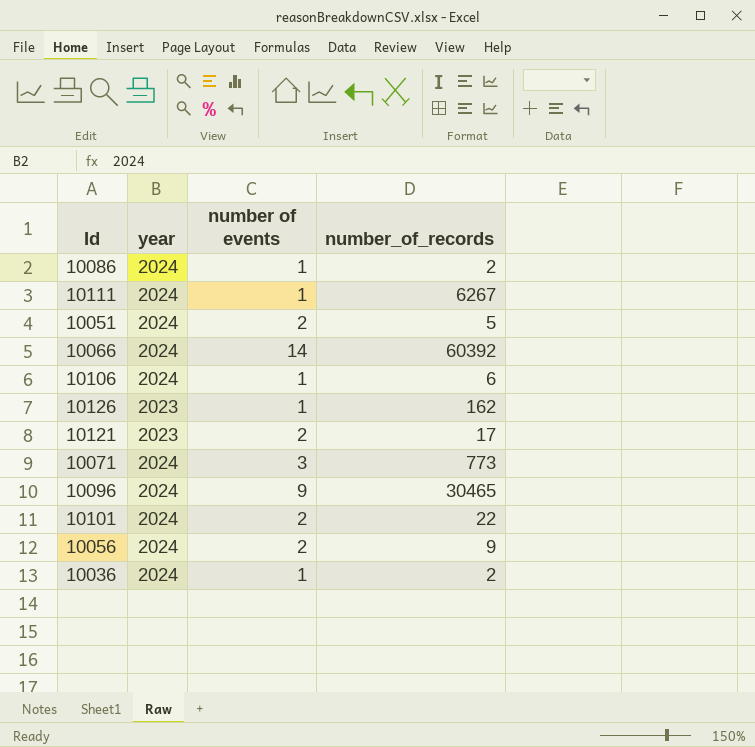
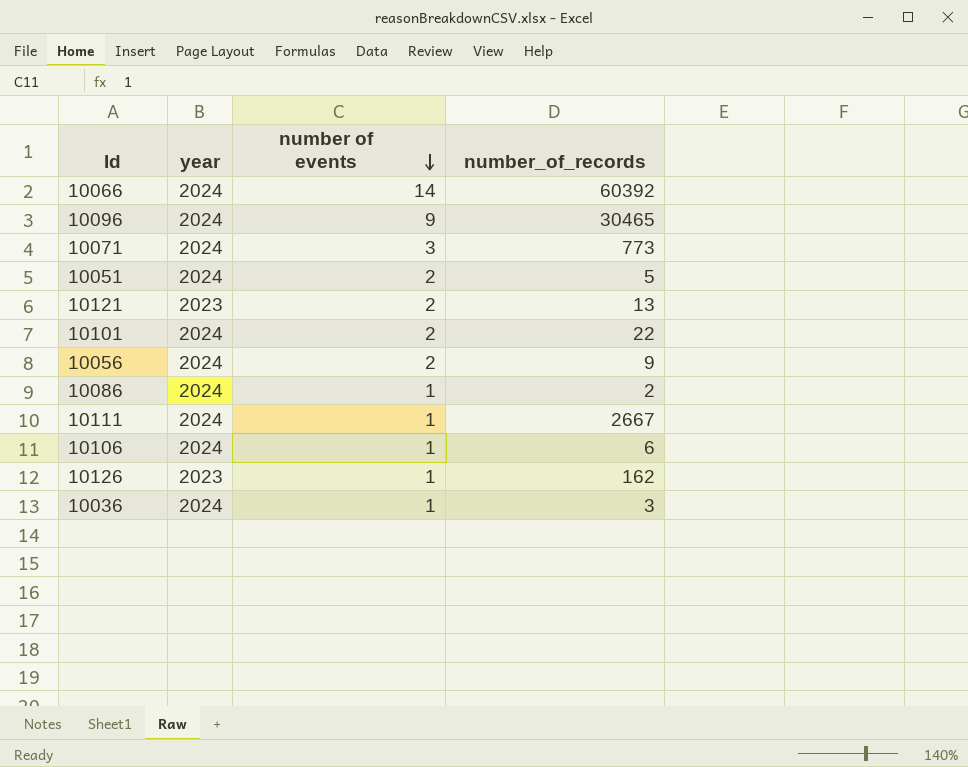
row order: none -> number of events descending
10121 | number_of_records: 17 -> 13
10111 | number_of_records: 6267 -> 2667
10036 | number_of_records: 2 -> 3

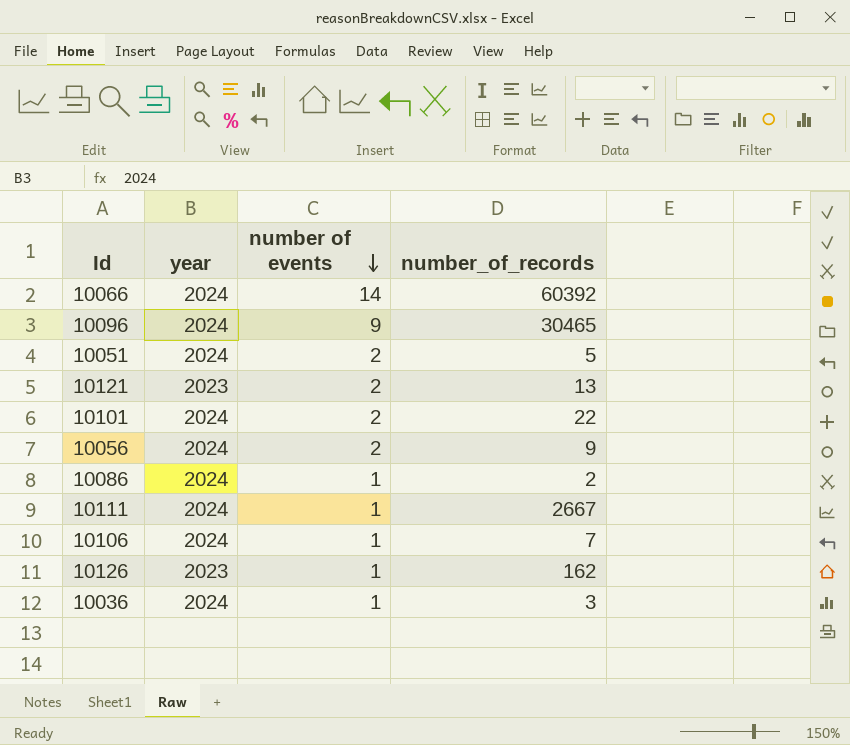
row 10071: 2024 | 3 | 773 -> none
10106 | number_of_records: 6 -> 7

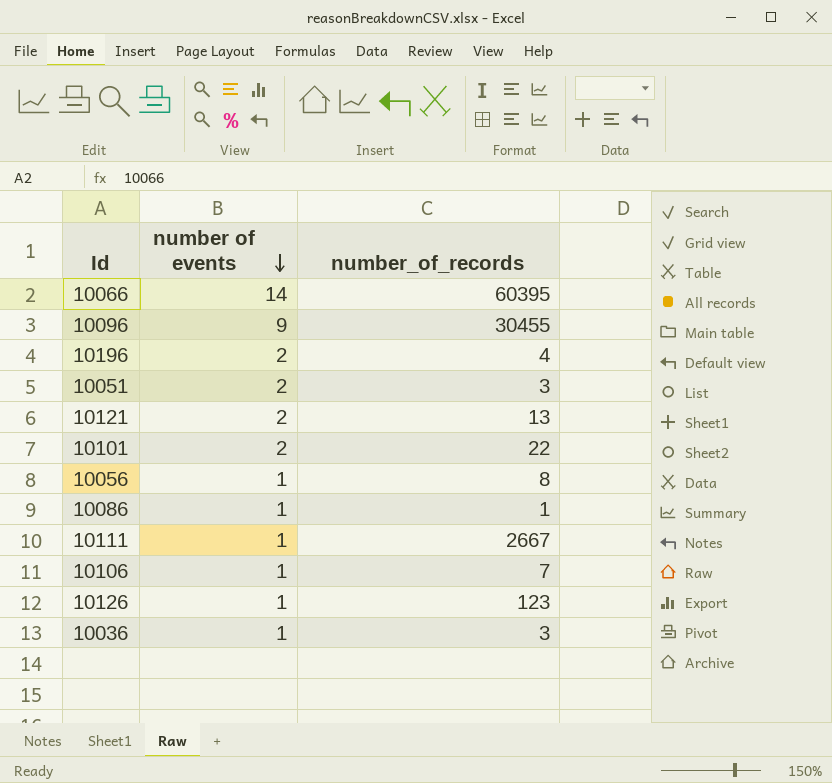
column year | position: 2 -> none
10066 | number_of_records: 60392 -> 60395
10096 | number_of_records: 30465 -> 30455
row 10196: none -> 2 | 4
10051 | number_of_records: 5 -> 3
10056 | number of events: 2 -> 1
10056 | number_of_records: 9 -> 8
10086 | number_of_records: 2 -> 1
10126 | number_of_records: 162 -> 123

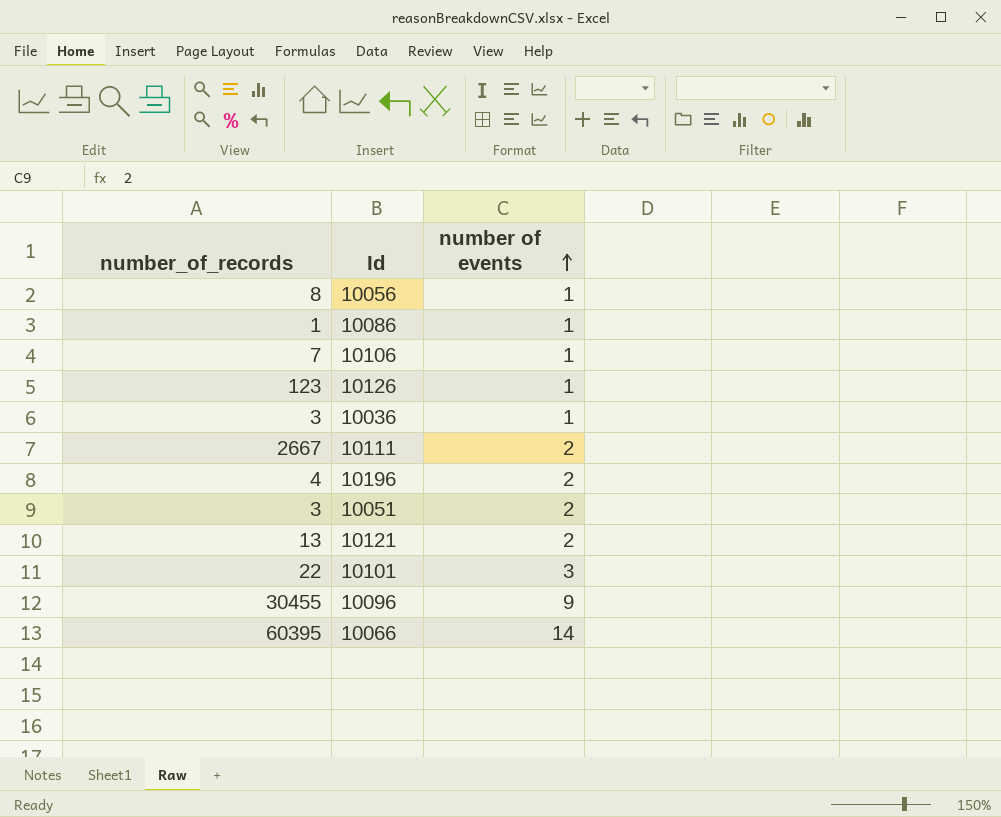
row order: number of events descending -> number of events ascending
column number_of_records | position: 3 -> 1
10111 | number of events: 1 -> 2
10101 | number of events: 2 -> 3

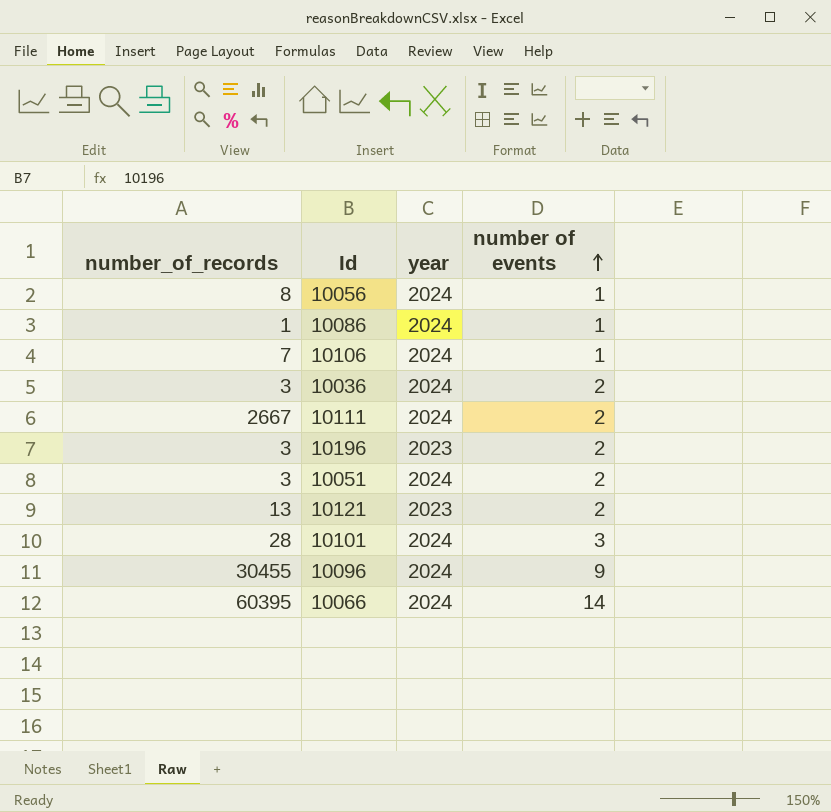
column year | position: none -> 3
row 10126: 123 | 1 -> none
10036 | number of events: 1 -> 2
10196 | number_of_records: 4 -> 3
10101 | number_of_records: 22 -> 28

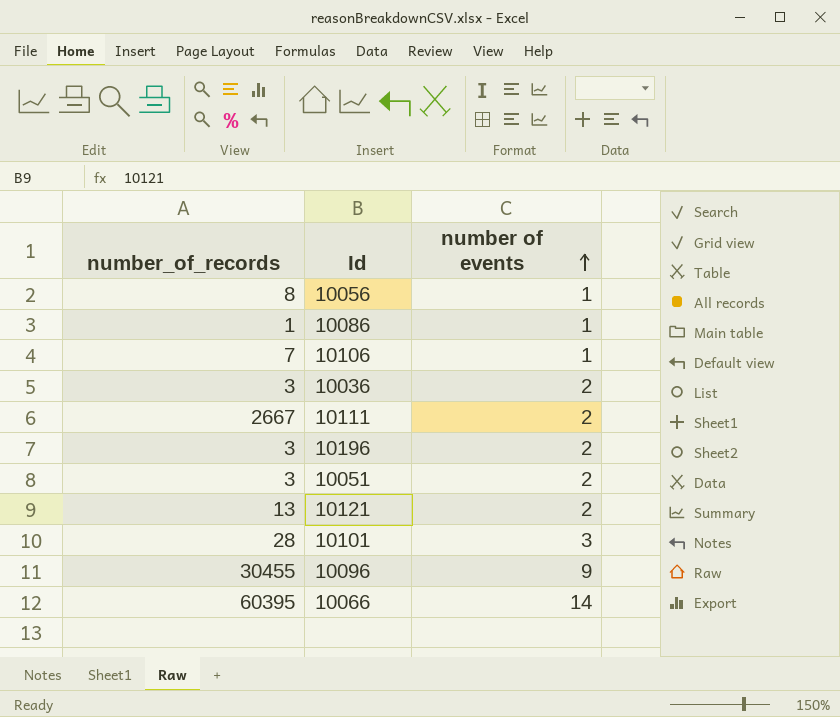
column year | position: 3 -> none

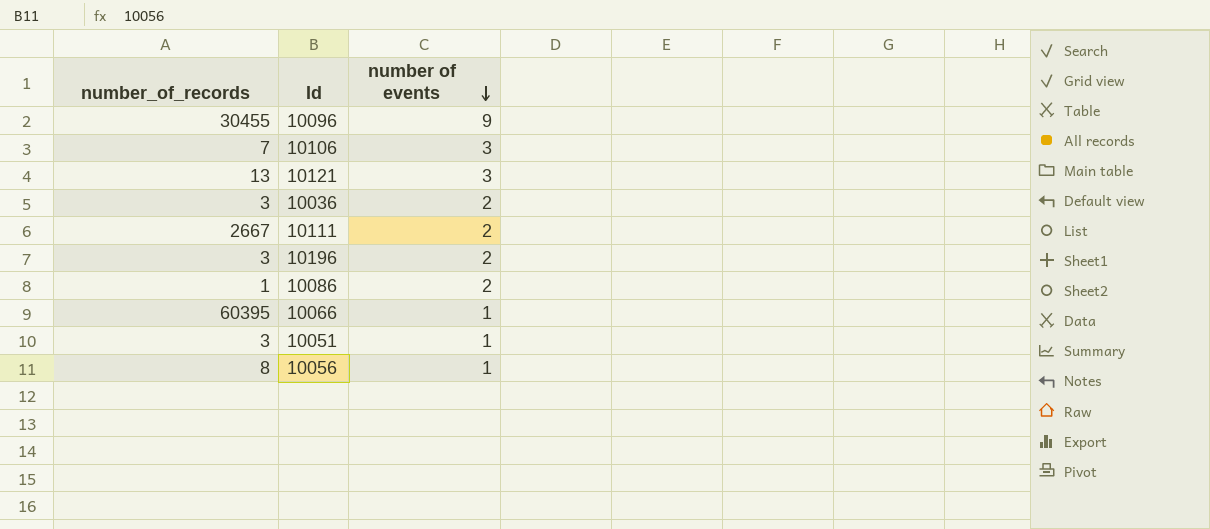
row order: number of events ascending -> number of events descending
row 10101: 28 | 3 -> none
10106 | number of events: 1 -> 3
10121 | number of events: 2 -> 3
10086 | number of events: 1 -> 2
10066 | number of events: 14 -> 1
10051 | number of events: 2 -> 1

